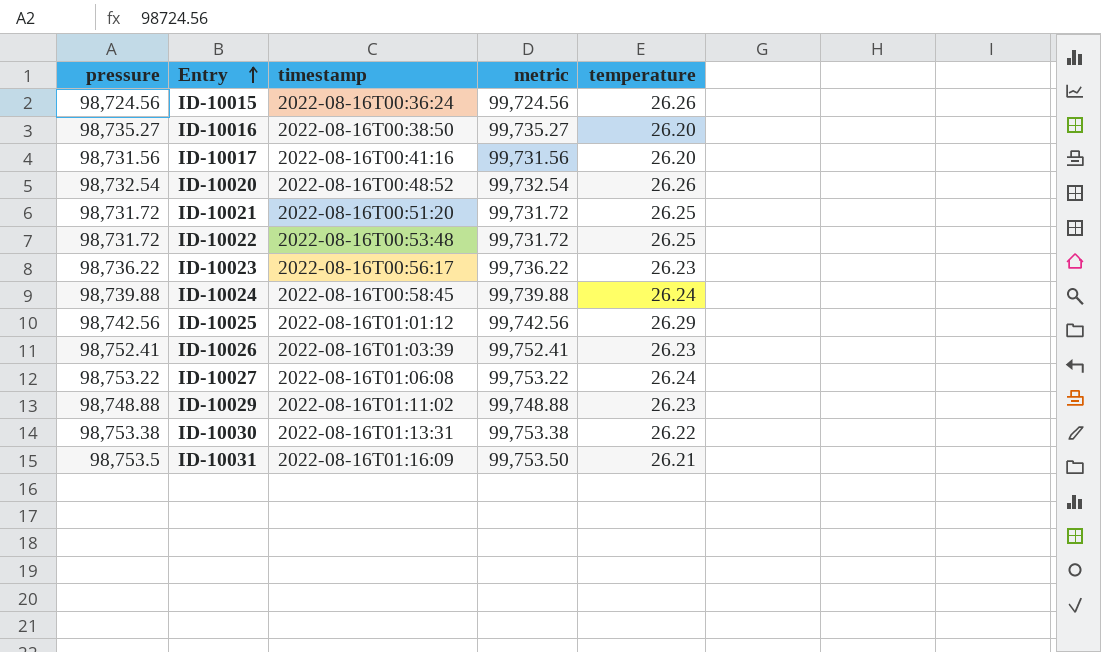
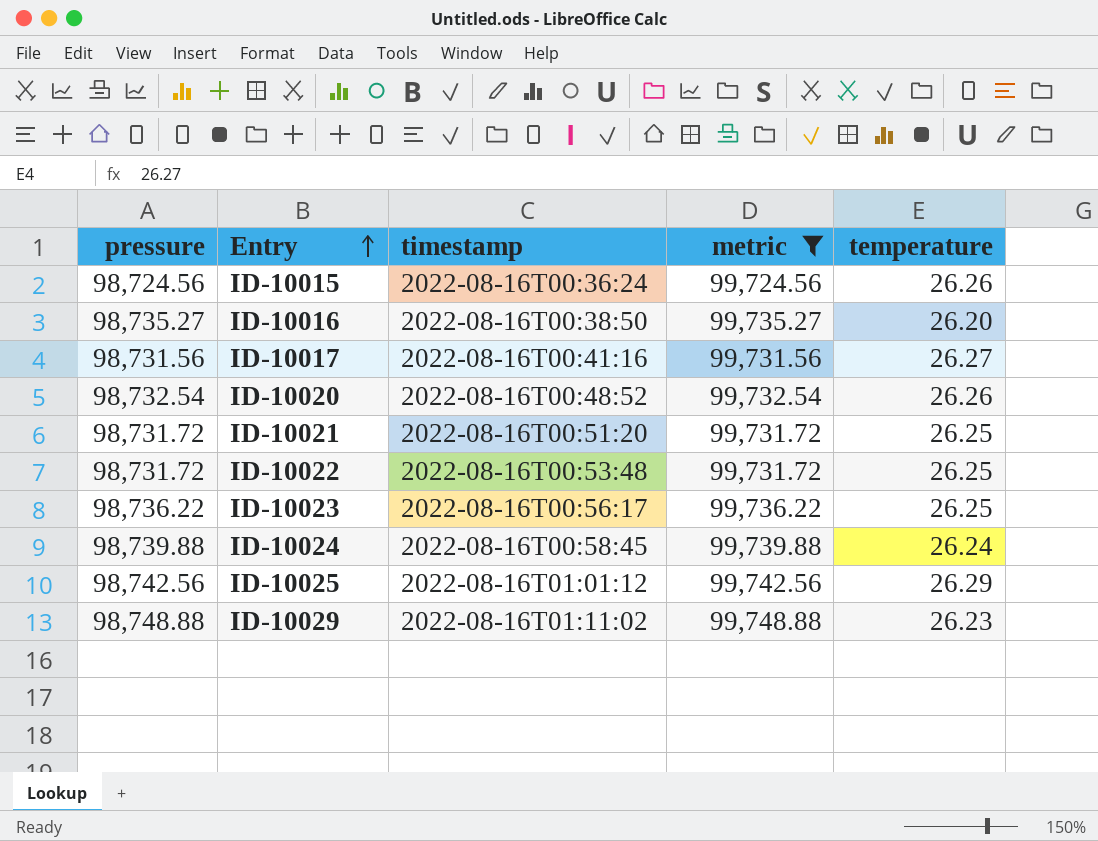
filter: none -> metric <= 99,748.88
ID-10017 | temperature: 26.20 -> 26.27
ID-10023 | temperature: 26.23 -> 26.25

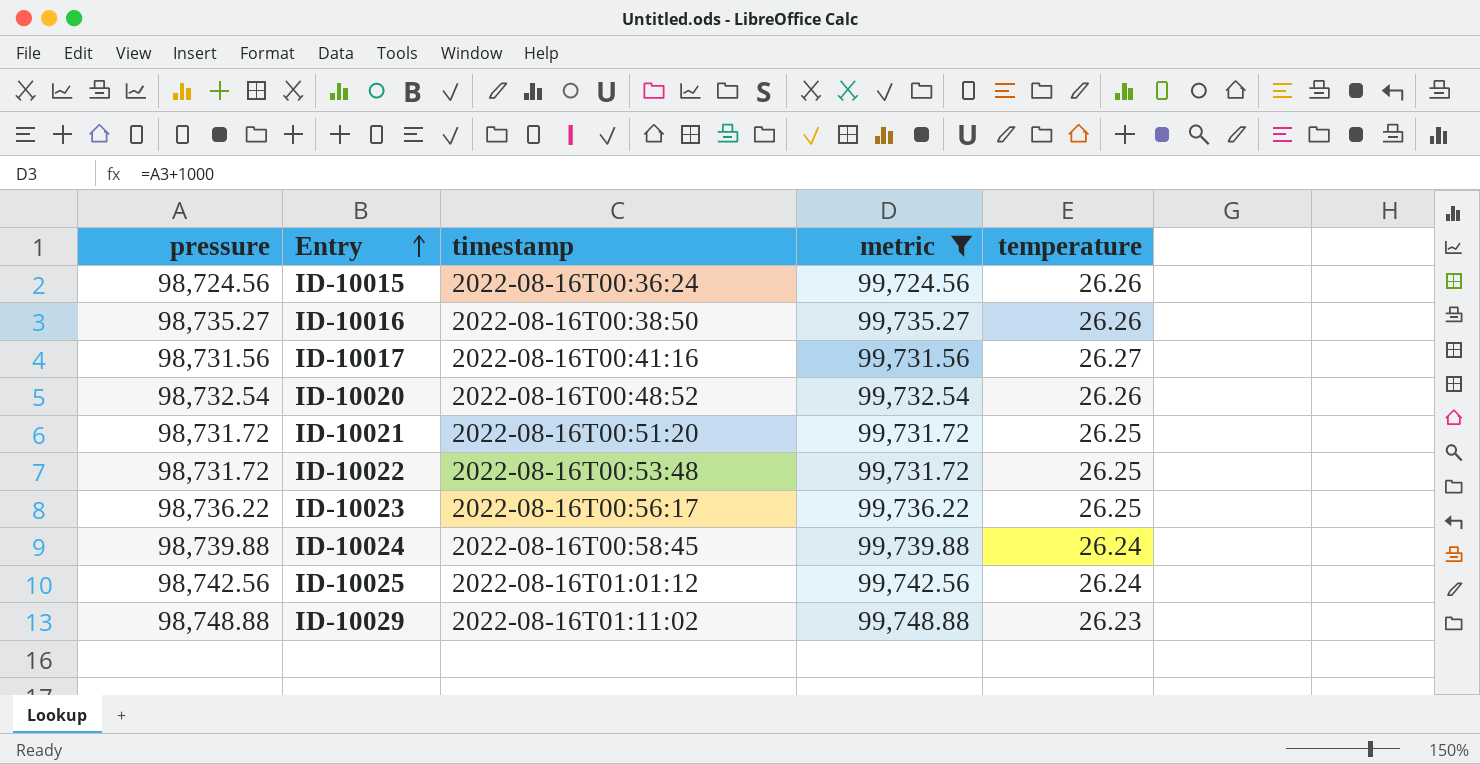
ID-10016 | temperature: 26.20 -> 26.26
ID-10025 | temperature: 26.29 -> 26.24

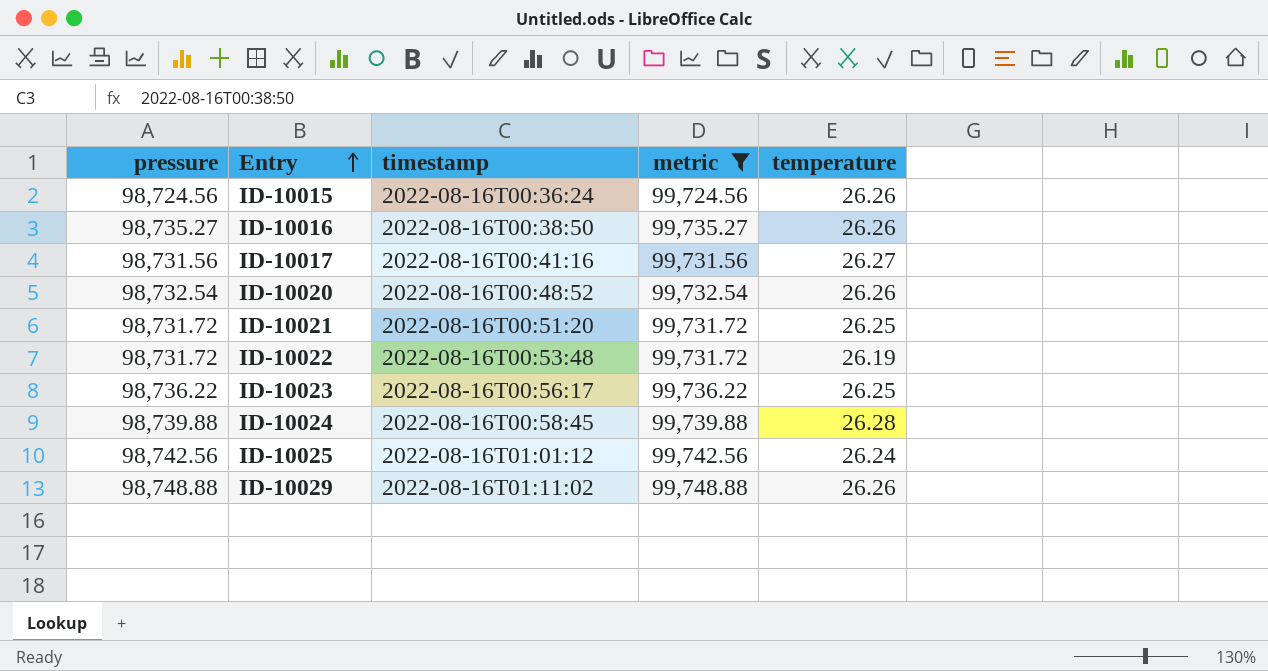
ID-10022 | temperature: 26.25 -> 26.19
ID-10024 | temperature: 26.24 -> 26.28
ID-10029 | temperature: 26.23 -> 26.26

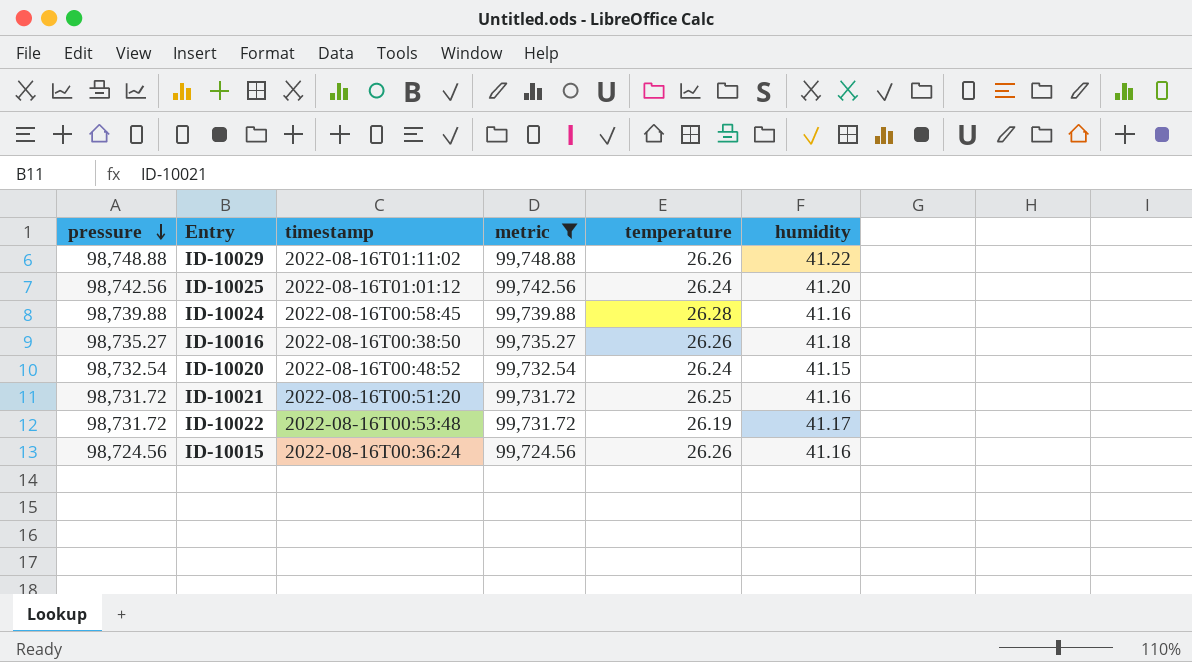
row order: Entry ascending -> pressure descending
column humidity | position: none -> 6
row ID-10017: 98,731.56 | 2022-08-16T00:41:16 | 99,731.56 | 26.27 -> none
row ID-10023: 98,736.22 | 2022-08-16T00:56:17 | 99,736.22 | 26.25 -> none
ID-10020 | temperature: 26.26 -> 26.24

